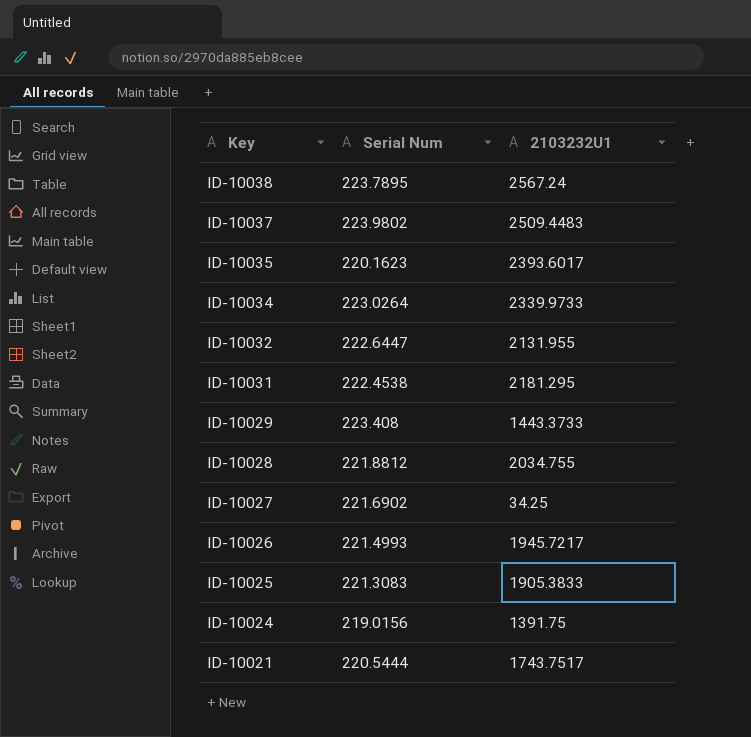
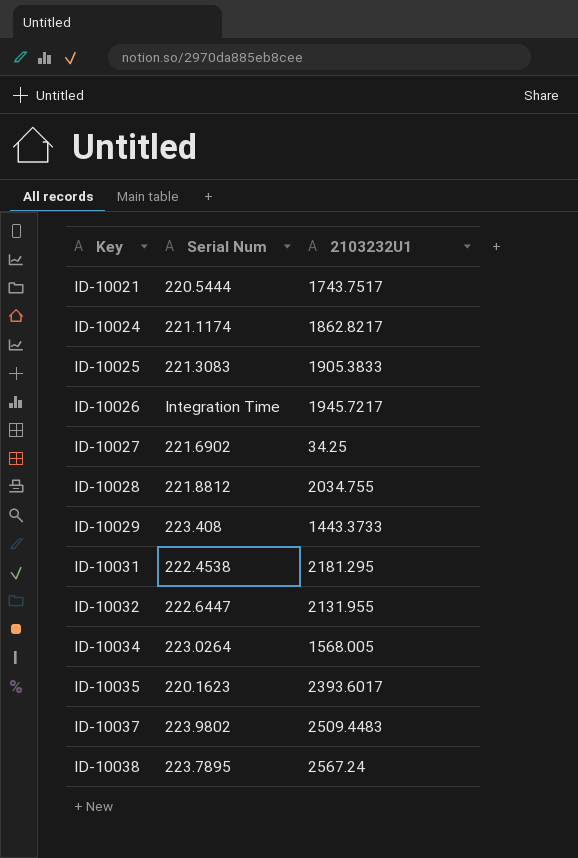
row order: Key descending -> Key ascending
ID-10024 | Serial Num: 219.0156 -> 221.1174
ID-10024 | 2103232U1: 1391.75 -> 1862.8217
ID-10026 | Serial Num: 221.4993 -> Integration Time
ID-10034 | 2103232U1: 2339.9733 -> 1568.005

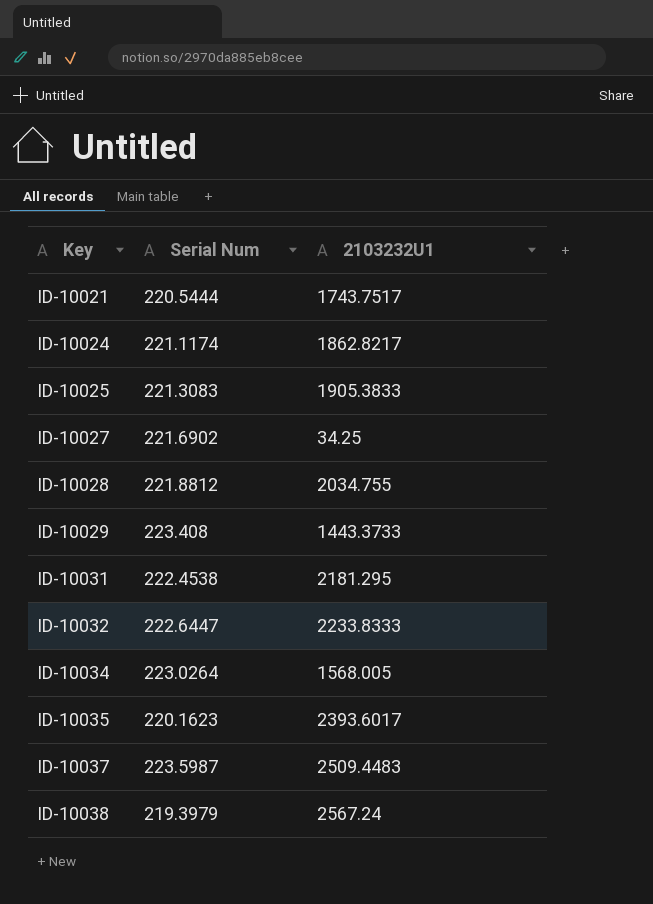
row ID-10026: Integration Time | 1945.7217 -> none
ID-10032 | 2103232U1: 2131.955 -> 2233.8333
ID-10037 | Serial Num: 223.9802 -> 223.5987
ID-10038 | Serial Num: 223.7895 -> 219.3979

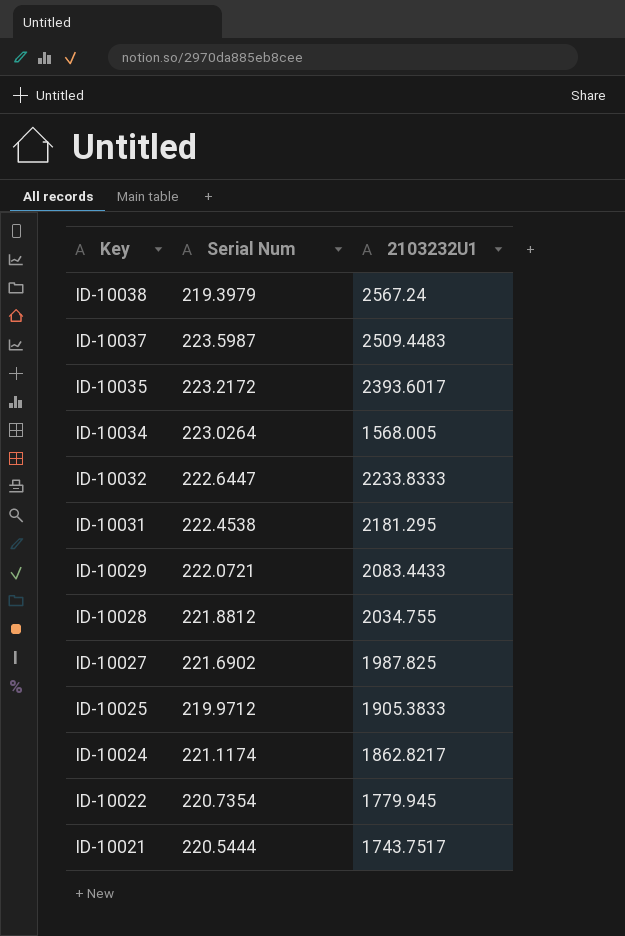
row order: Key ascending -> Key descending
ID-10035 | Serial Num: 220.1623 -> 223.2172
ID-10029 | Serial Num: 223.408 -> 222.0721
ID-10029 | 2103232U1: 1443.3733 -> 2083.4433
ID-10027 | 2103232U1: 34.25 -> 1987.825
ID-10025 | Serial Num: 221.3083 -> 219.9712
row ID-10022: none -> 220.7354 | 1779.945

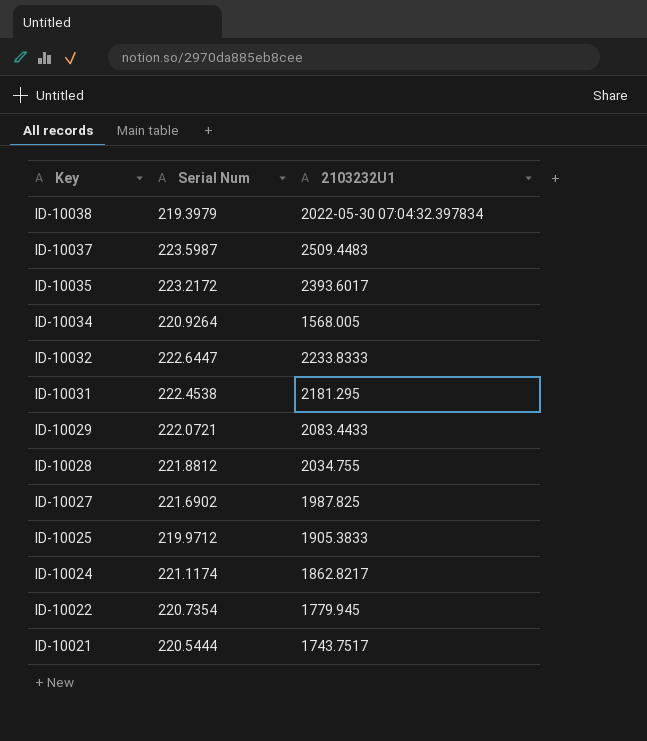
ID-10038 | 2103232U1: 2567.24 -> 2022-05-30 07:04:32.397834
ID-10034 | Serial Num: 223.0264 -> 220.9264

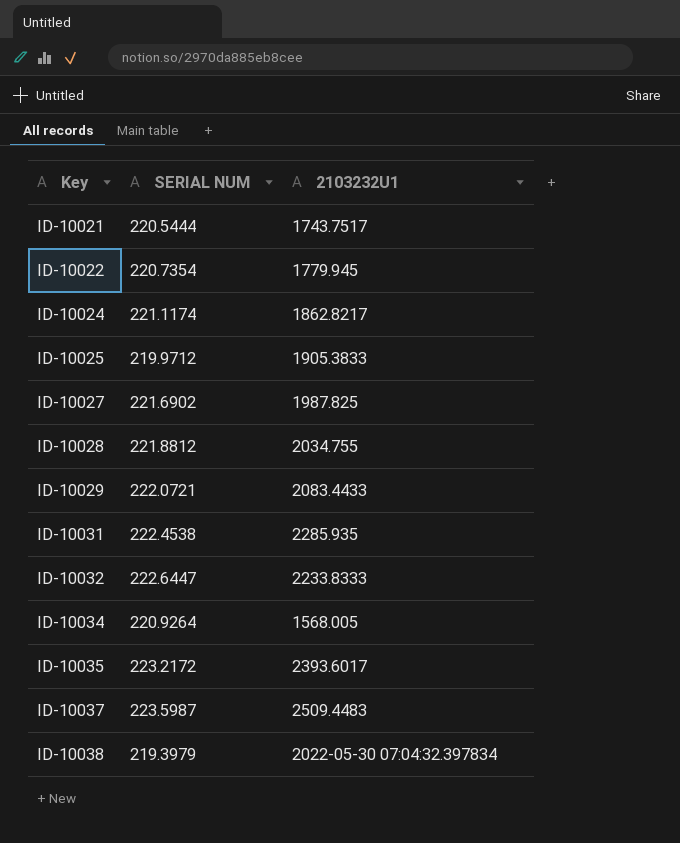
row order: Key descending -> Key ascending
column name: Serial Num -> SERIAL NUM
ID-10031 | 2103232U1: 2181.295 -> 2285.935

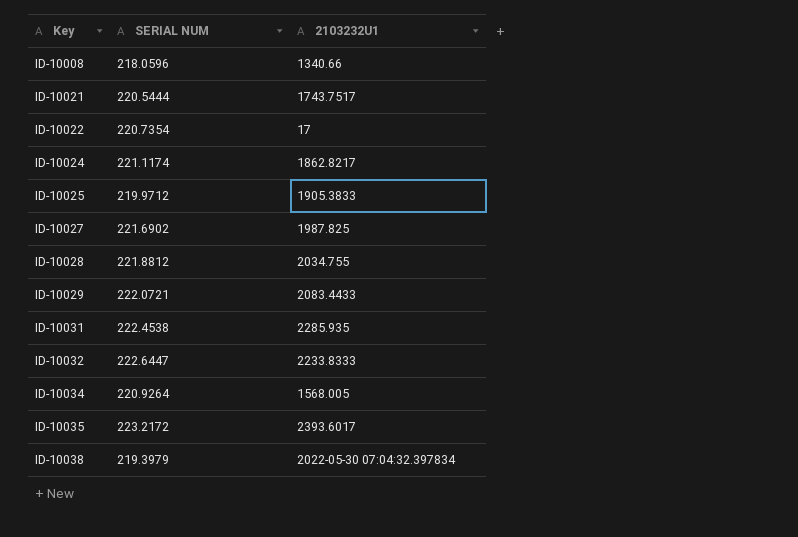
row ID-10037: 223.5987 | 2509.4483 -> none
row ID-10008: none -> 218.0596 | 1340.66
ID-10022 | 2103232U1: 1779.945 -> 17

